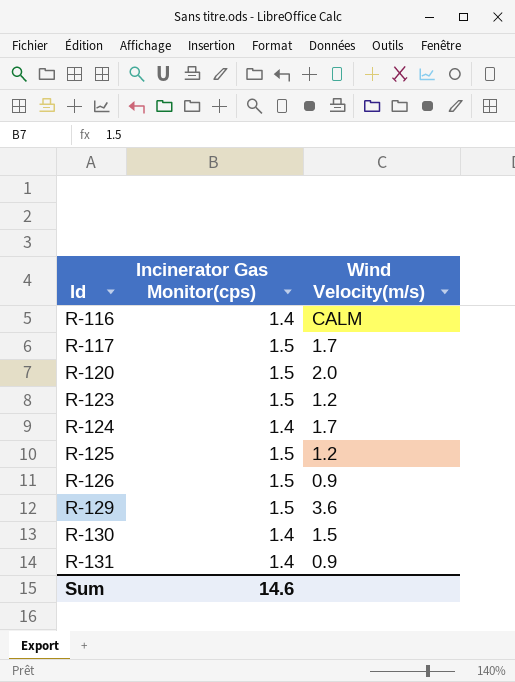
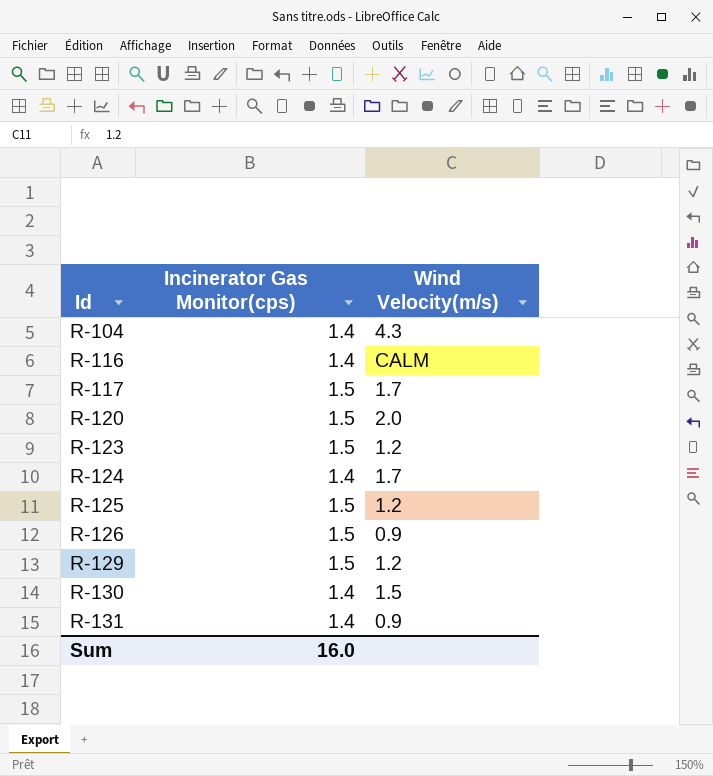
row R-104: none -> 1.4 | 4.3
R-129 | Wind Velocity(m/s): 3.6 -> 1.2
Sum | Incinerator Gas Monitor(cps): 14.6 -> 16.0

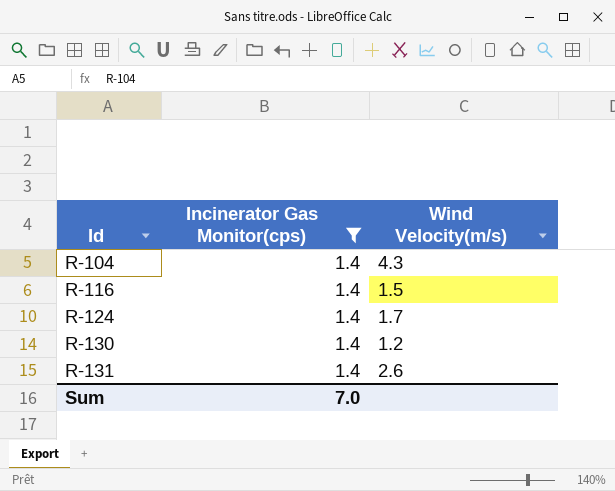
filter: none -> Incinerator Gas Monitor(cps) = 1.4
R-116 | Wind Velocity(m/s): CALM -> 1.5
R-130 | Wind Velocity(m/s): 1.5 -> 1.2
R-131 | Wind Velocity(m/s): 0.9 -> 2.6
Sum | Incinerator Gas Monitor(cps): 16.0 -> 7.0

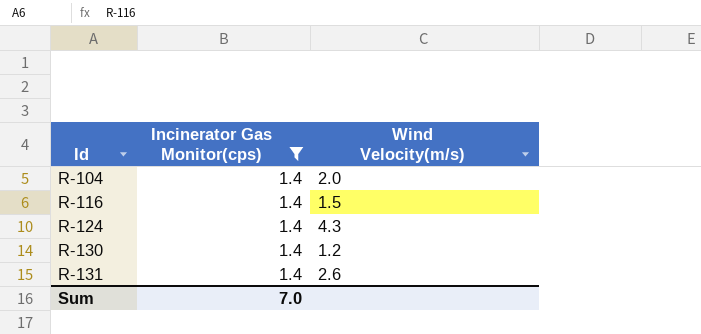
R-104 | Wind Velocity(m/s): 4.3 -> 2.0
R-124 | Wind Velocity(m/s): 1.7 -> 4.3

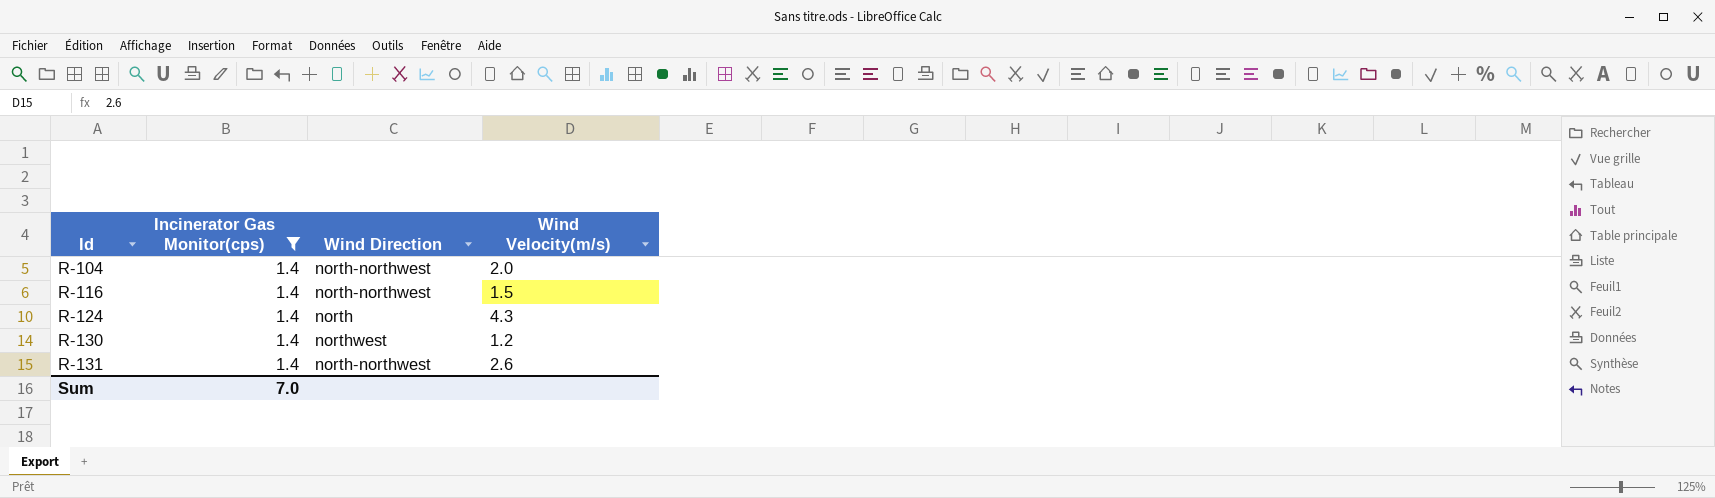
column Wind Direction | position: none -> 3

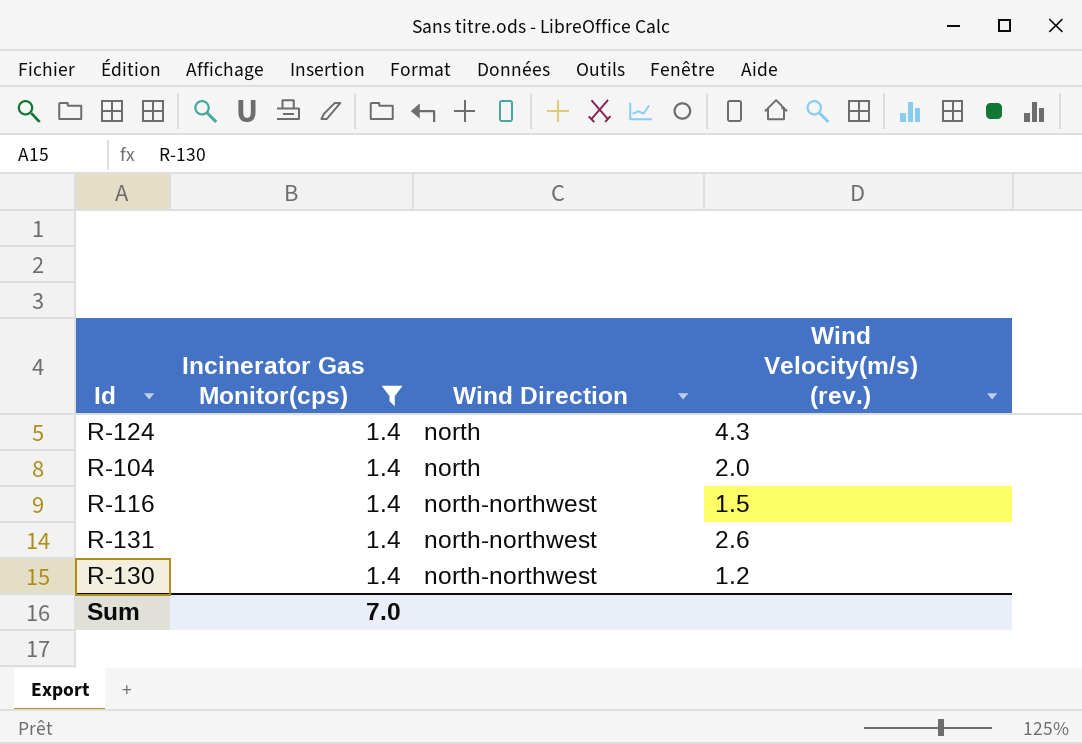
row order: Id ascending -> Wind Direction ascending
column name: Wind Velocity(m/s) -> Wind Velocity(m/s) (rev.)
R-104 | Wind Direction: north-northwest -> north
R-130 | Wind Direction: northwest -> north-northwest

